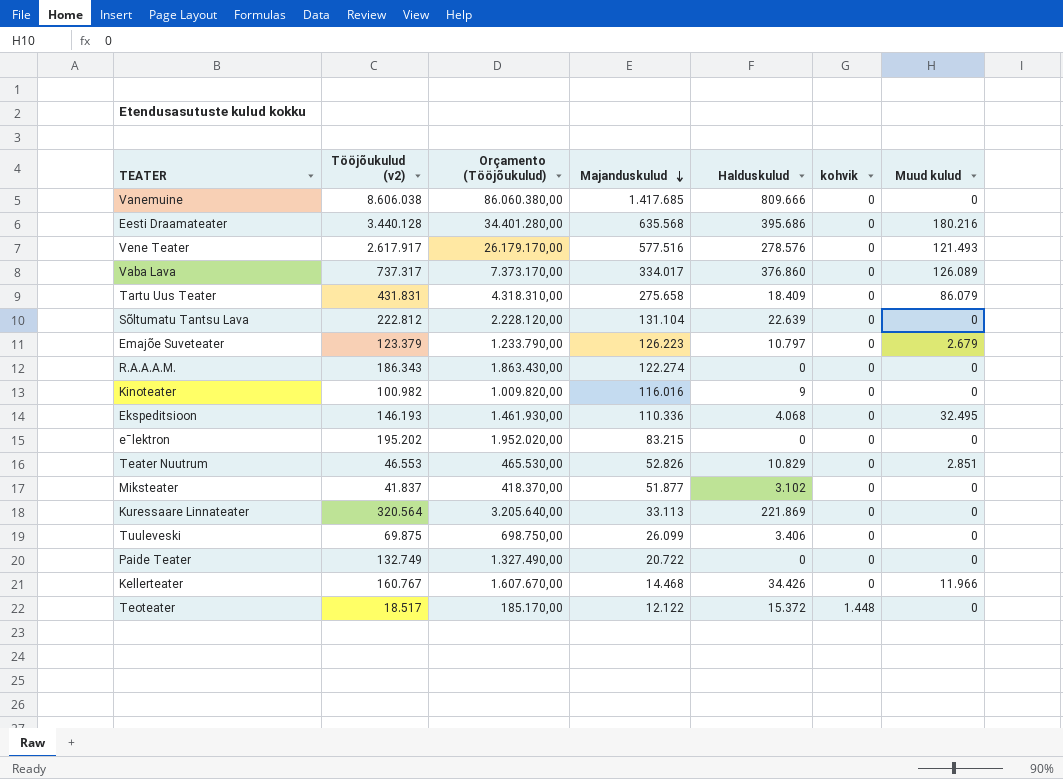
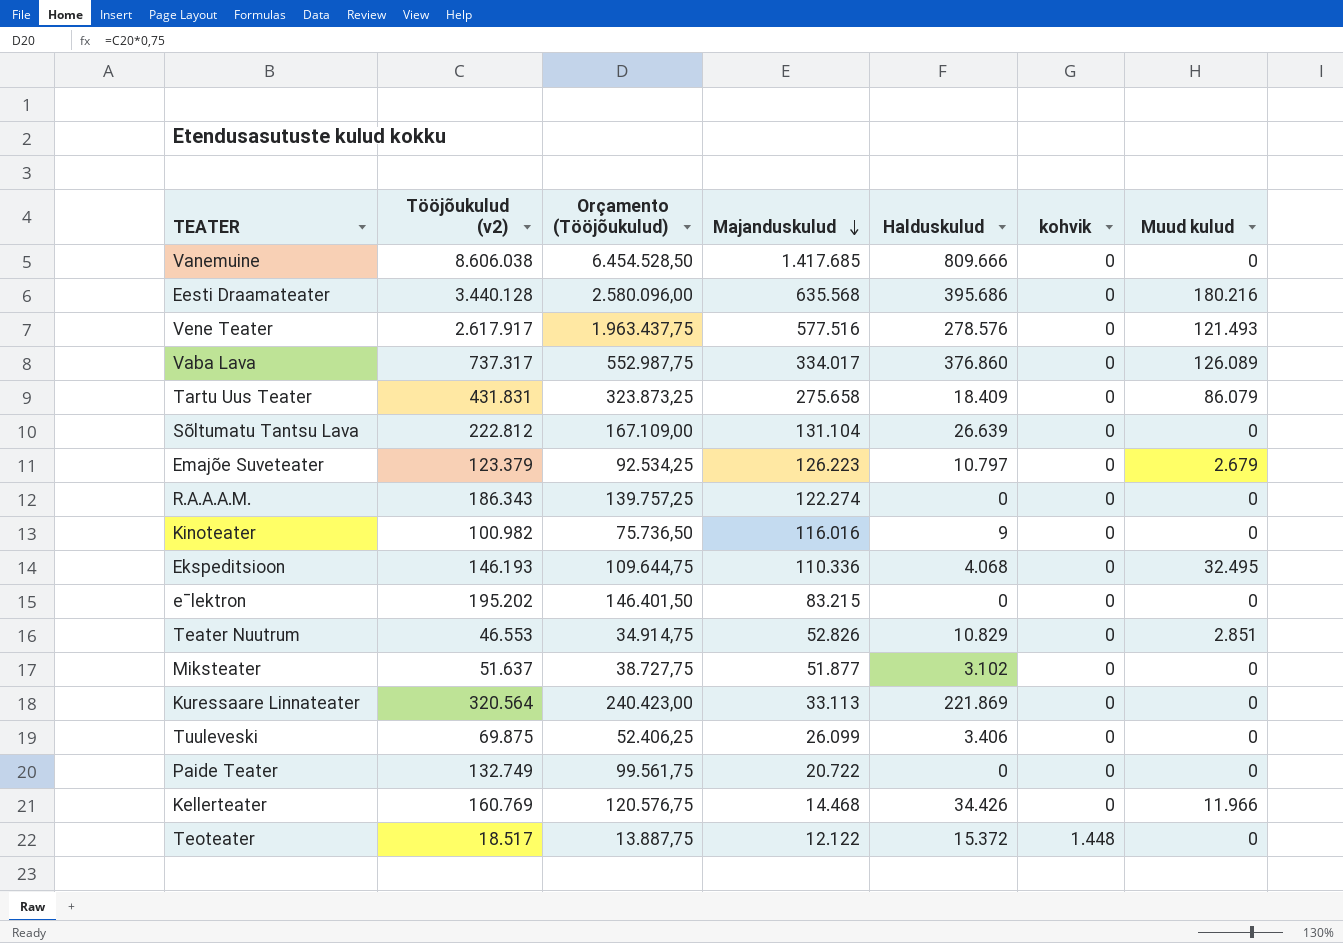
column Orçamento (Tööjõukulud) | formula: [Tööjõukulud (v2)] * 10 -> [Tööjõukulud (v2)] * 0,75
Sõltumatu Tantsu Lava | Halduskulud: 22.639 -> 26.639
Miksteater | Tööjõukulud (v2): 41.837 -> 51.637
Kellerteater | Tööjõukulud (v2): 160.767 -> 160.769

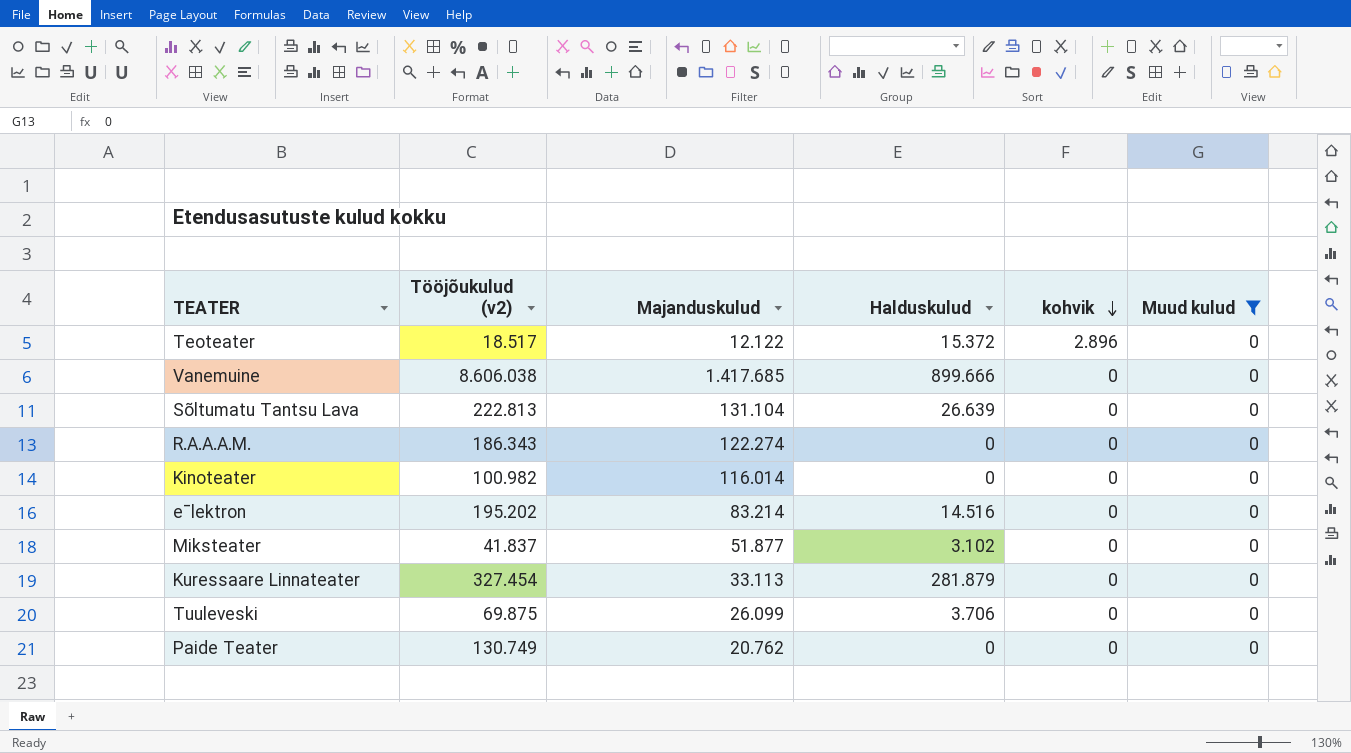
filter: none -> Muud kulud = 0
row order: Majanduskulud descending -> kohvik descending
column Orçamento (Tööjõukulud) | formula: [Tööjõukulud (v2)] * 0,75 -> none
Teoteater | kohvik: 1.448 -> 2.896
Vanemuine | Halduskulud: 809.666 -> 899.666
Sõltumatu Tantsu Lava | Tööjõukulud (v2): 222.812 -> 222.813
Kinoteater | Majanduskulud: 116.016 -> 116.014
Kinoteater | Halduskulud: 9 -> 0
eˉlektron | Majanduskulud: 83.215 -> 83.214
eˉlektron | Halduskulud: 0 -> 14.516
Miksteater | Tööjõukulud (v2): 51.637 -> 41.837
Kuressaare Linnateater | Tööjõukulud (v2): 320.564 -> 327.454
Kuressaare Linnateater | Halduskulud: 221.869 -> 281.879
Tuuleveski | Halduskulud: 3.406 -> 3.706
Paide Teater | Tööjõukulud (v2): 132.749 -> 130.749
Paide Teater | Majanduskulud: 20.722 -> 20.762

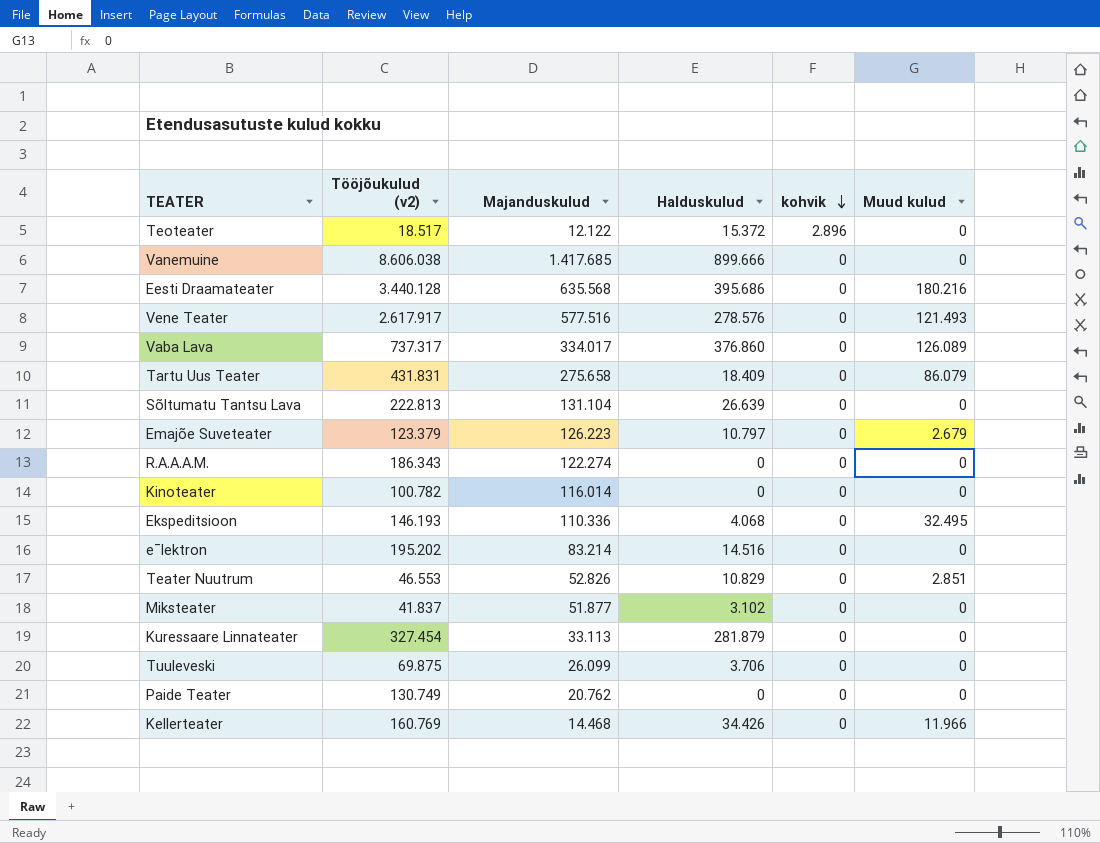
filter: Muud kulud = 0 -> none
Kinoteater | Tööjõukulud (v2): 100.982 -> 100.782

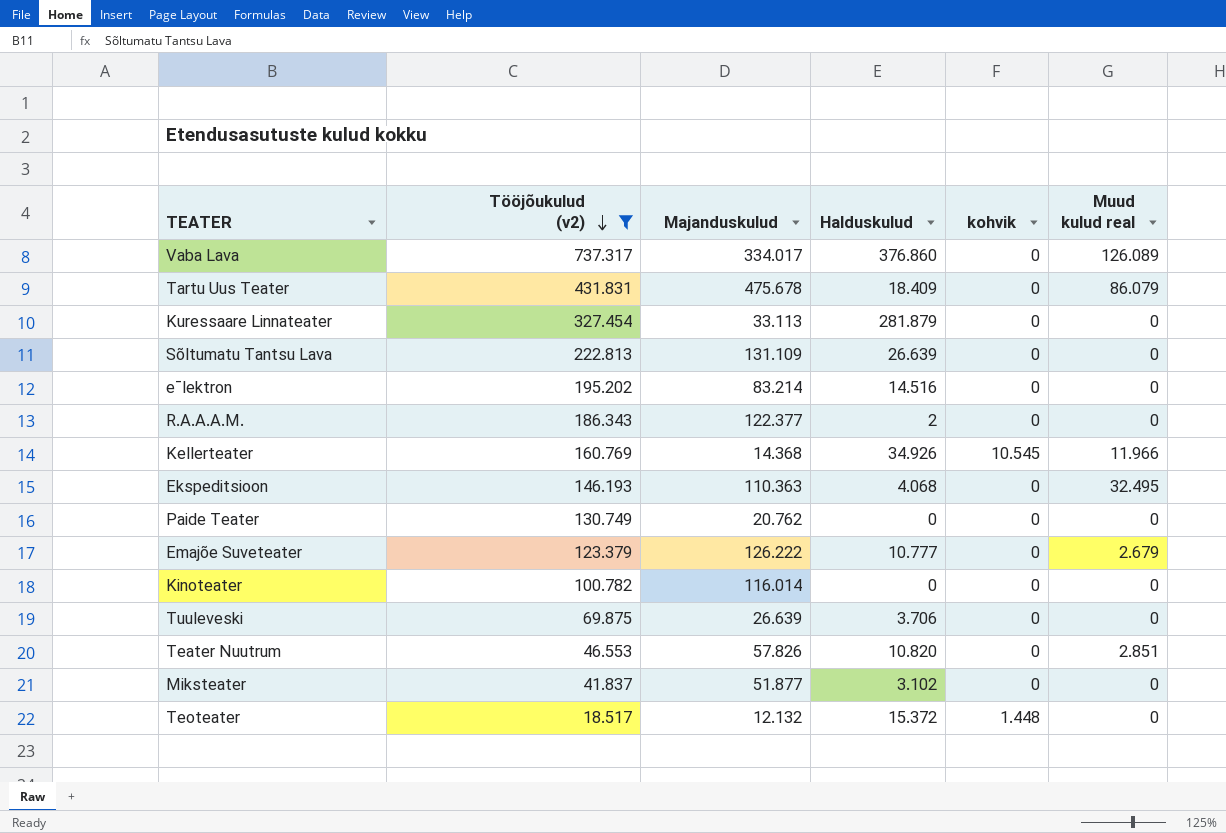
filter: none -> Tööjõukulud (v2) <= 737.317
row order: kohvik descending -> Tööjõukulud (v2) descending
column name: Muud kulud -> Muud kulud real
Tartu Uus Teater | Majanduskulud: 275.658 -> 475.678
Sõltumatu Tantsu Lava | Majanduskulud: 131.104 -> 131.109
R.A.A.A.M. | Majanduskulud: 122.274 -> 122.377
R.A.A.A.M. | Halduskulud: 0 -> 2
Kellerteater | Majanduskulud: 14.468 -> 14.368
Kellerteater | Halduskulud: 34.426 -> 34.926
Kellerteater | kohvik: 0 -> 10.545
Ekspeditsioon | Majanduskulud: 110.336 -> 110.363
Emajõe Suveteater | Majanduskulud: 126.223 -> 126.222
Emajõe Suveteater | Halduskulud: 10.797 -> 10.777
Tuuleveski | Majanduskulud: 26.099 -> 26.639
Teater Nuutrum | Majanduskulud: 52.826 -> 57.826
Teater Nuutrum | Halduskulud: 10.829 -> 10.820
Teoteater | Majanduskulud: 12.122 -> 12.132
Teoteater | kohvik: 2.896 -> 1.448

